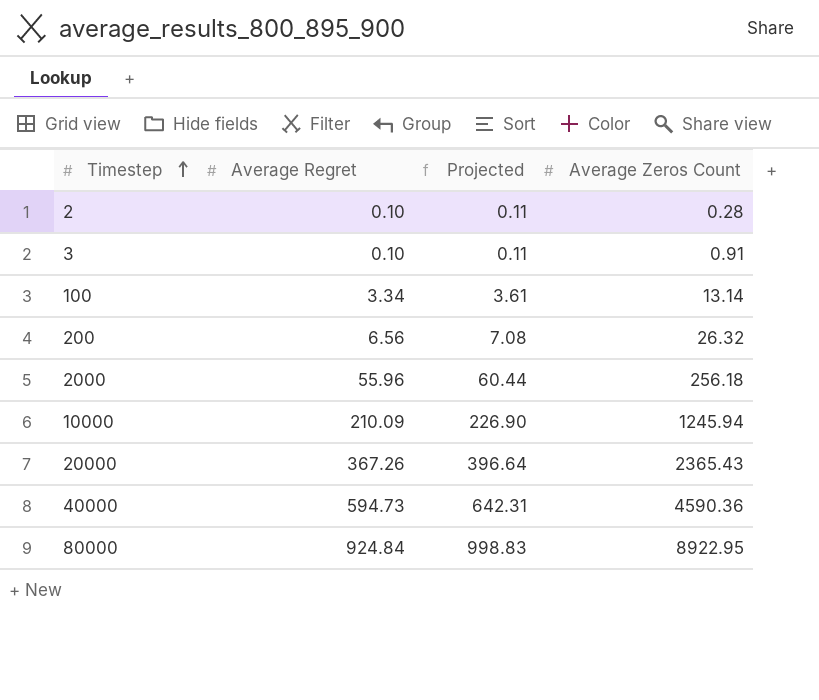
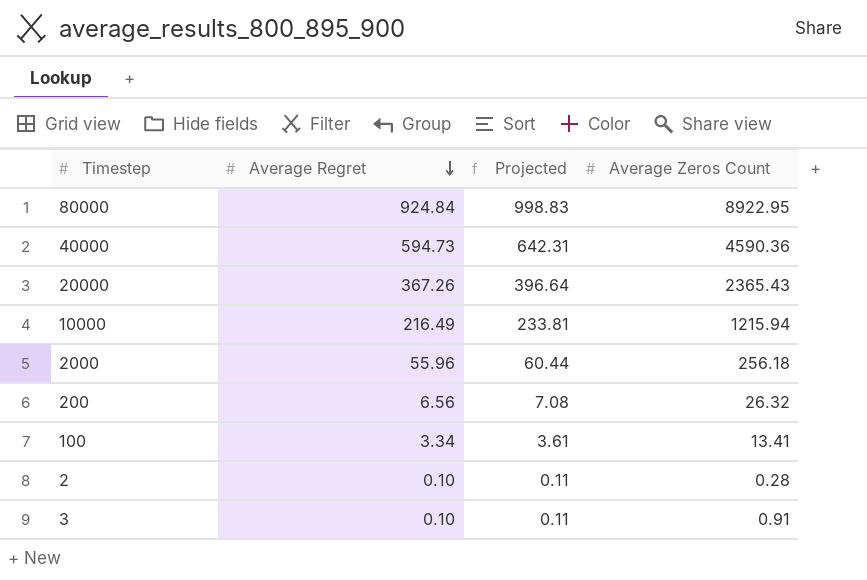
row order: Timestep ascending -> Average Regret descending
10000 | Average Regret: 210.09 -> 216.49
10000 | Projected: 226.90 -> 233.81
10000 | Average Zeros Count: 1245.94 -> 1215.94
100 | Average Zeros Count: 13.14 -> 13.41

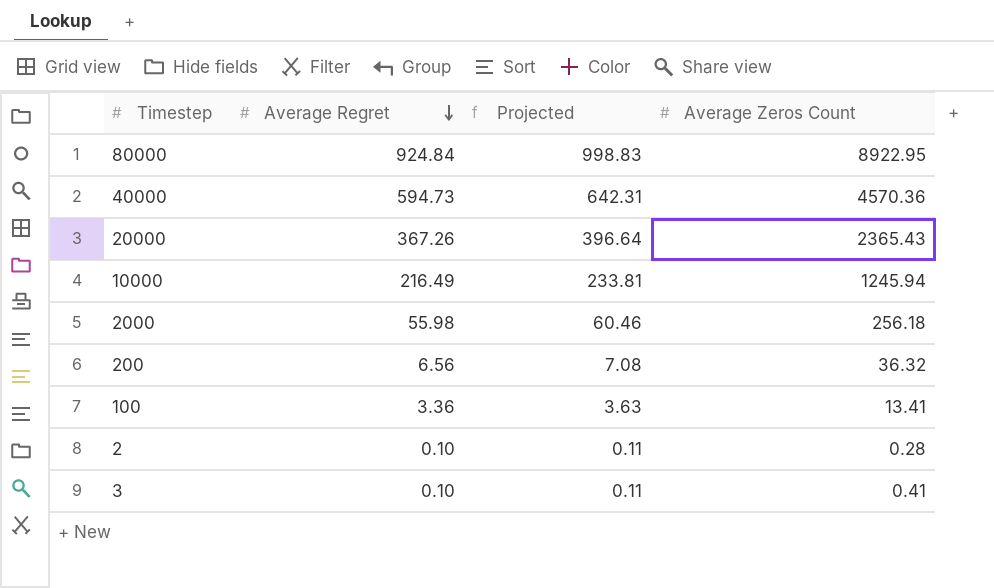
40000 | Average Zeros Count: 4590.36 -> 4570.36
10000 | Average Zeros Count: 1215.94 -> 1245.94
2000 | Average Regret: 55.96 -> 55.98
2000 | Projected: 60.44 -> 60.46
200 | Average Zeros Count: 26.32 -> 36.32
100 | Average Regret: 3.34 -> 3.36
100 | Projected: 3.61 -> 3.63
3 | Average Zeros Count: 0.91 -> 0.41

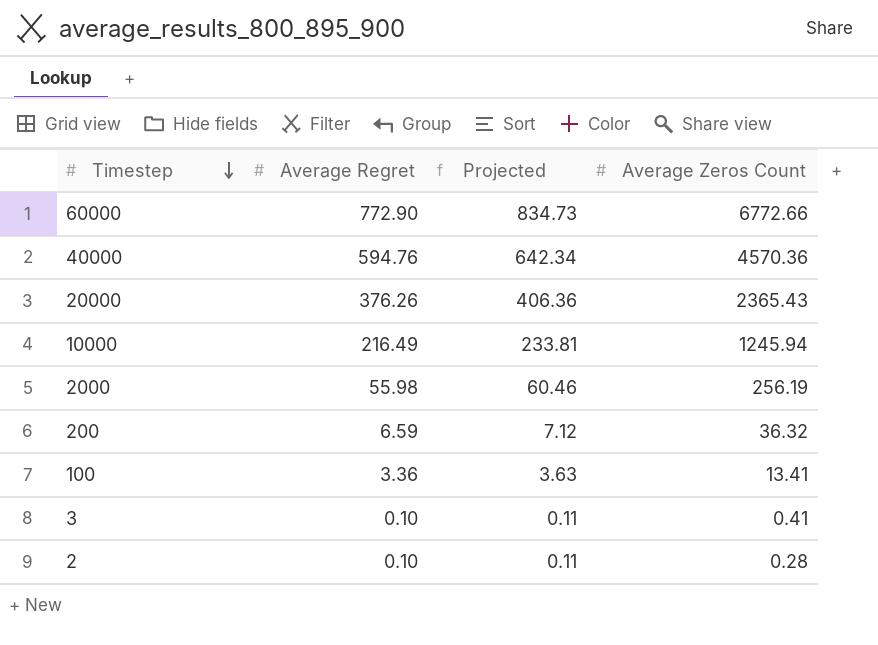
row order: Average Regret descending -> Timestep descending
row 80000: 924.84 | 998.83 | 8922.95 -> none
row 60000: none -> 772.90 | 834.73 | 6772.66
40000 | Average Regret: 594.73 -> 594.76
40000 | Projected: 642.31 -> 642.34
20000 | Average Regret: 367.26 -> 376.26
20000 | Projected: 396.64 -> 406.36
2000 | Average Zeros Count: 256.18 -> 256.19
200 | Average Regret: 6.56 -> 6.59
200 | Projected: 7.08 -> 7.12

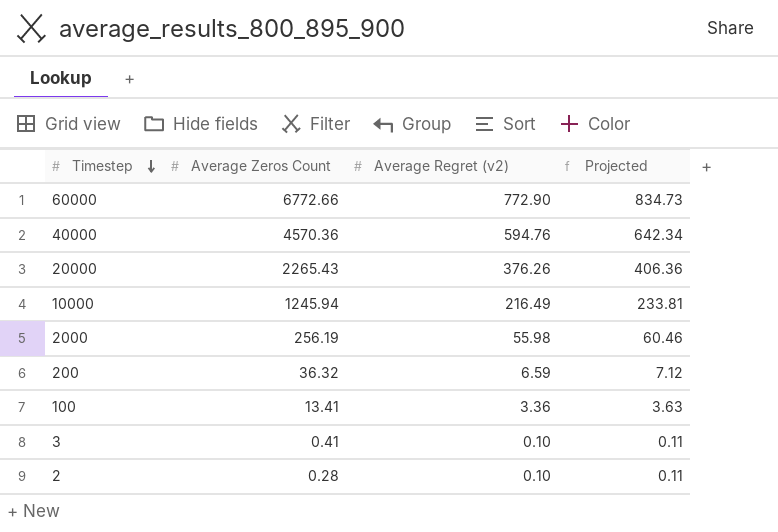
column Average Zeros Count | position: 4 -> 2
column name: Average Regret -> Average Regret (v2)
20000 | Average Zeros Count: 2365.43 -> 2265.43

